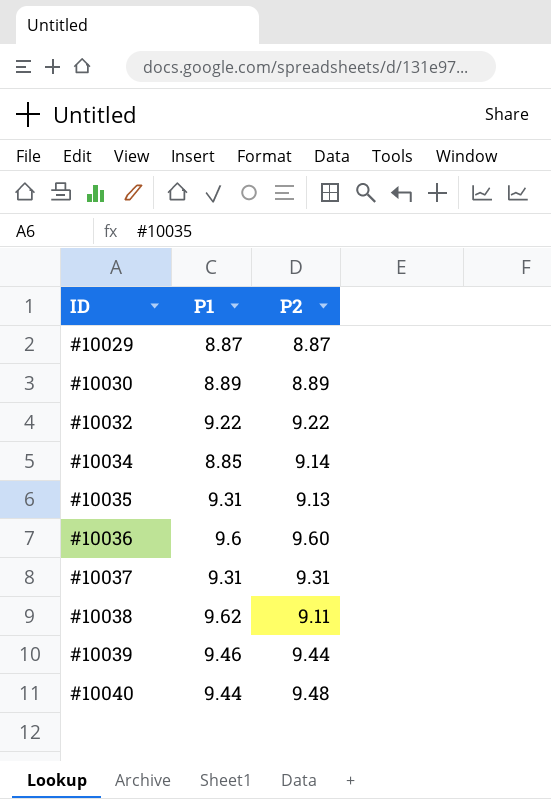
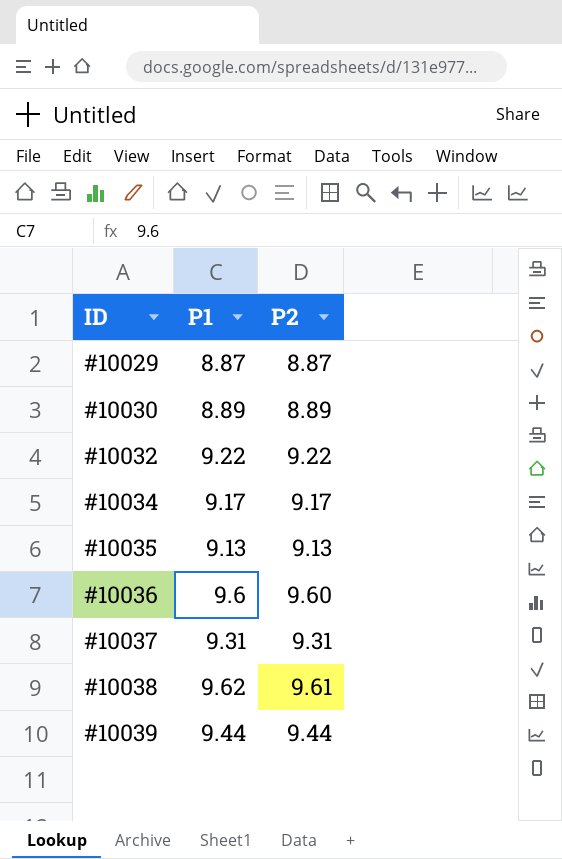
row #10040: 9.44 | 9.48 -> none
#10034 | P1: 8.85 -> 9.17
#10034 | P2: 9.14 -> 9.17
#10035 | P1: 9.31 -> 9.13
#10038 | P2: 9.11 -> 9.61
#10039 | P1: 9.46 -> 9.44

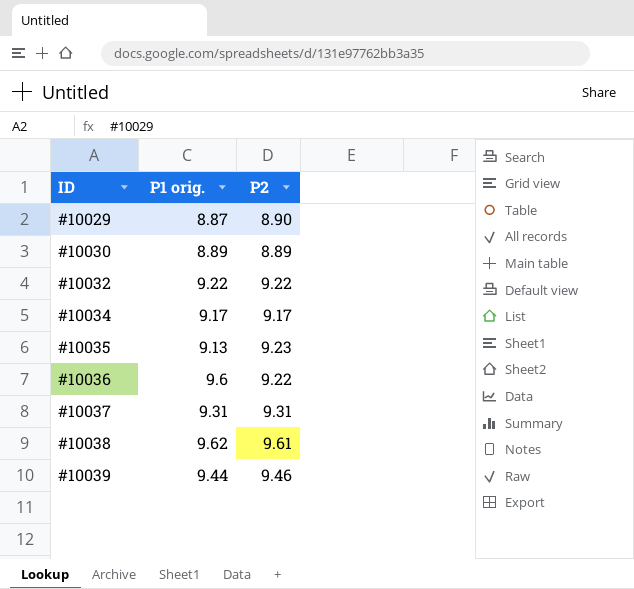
column name: P1 -> P1 orig.
#10029 | P2: 8.87 -> 8.90
#10035 | P2: 9.13 -> 9.23
#10036 | P2: 9.60 -> 9.22
#10039 | P2: 9.44 -> 9.46

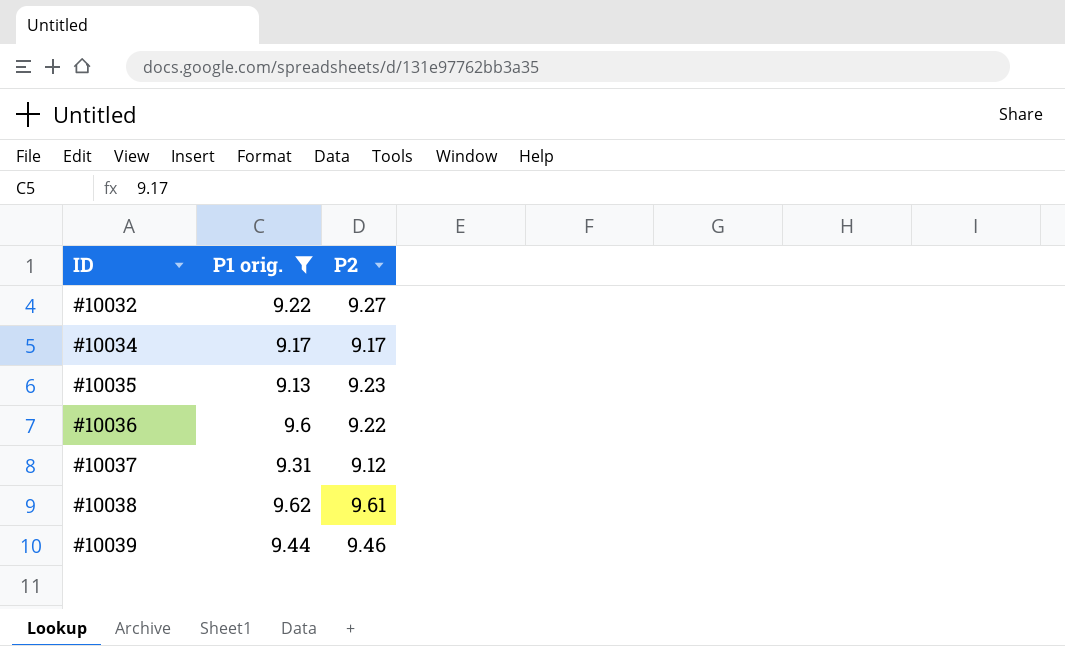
filter: none -> P1 orig. >= 9.13
#10032 | P2: 9.22 -> 9.27
#10037 | P2: 9.31 -> 9.12

